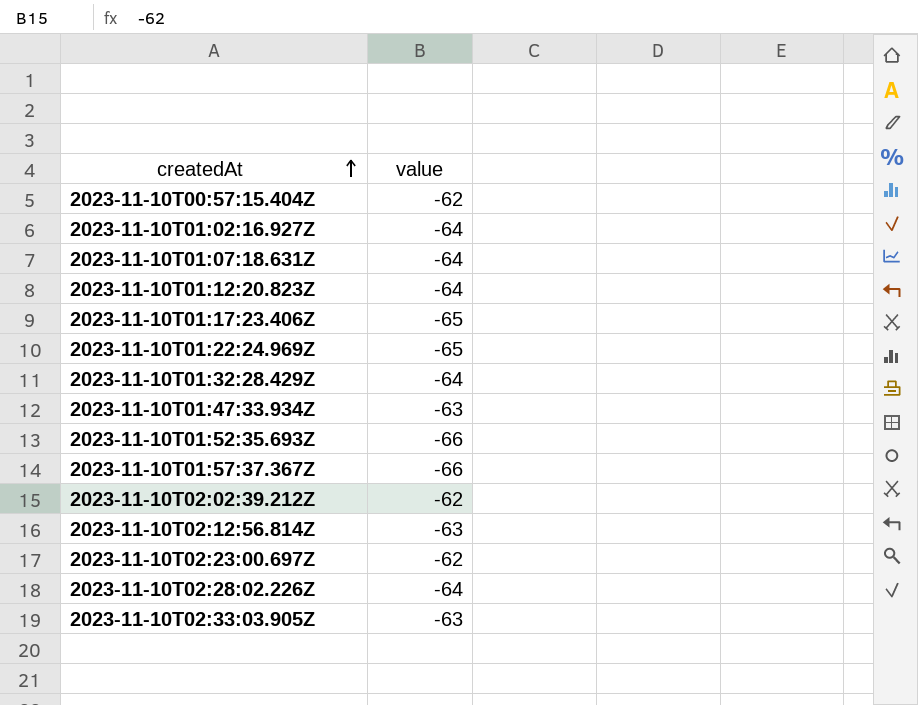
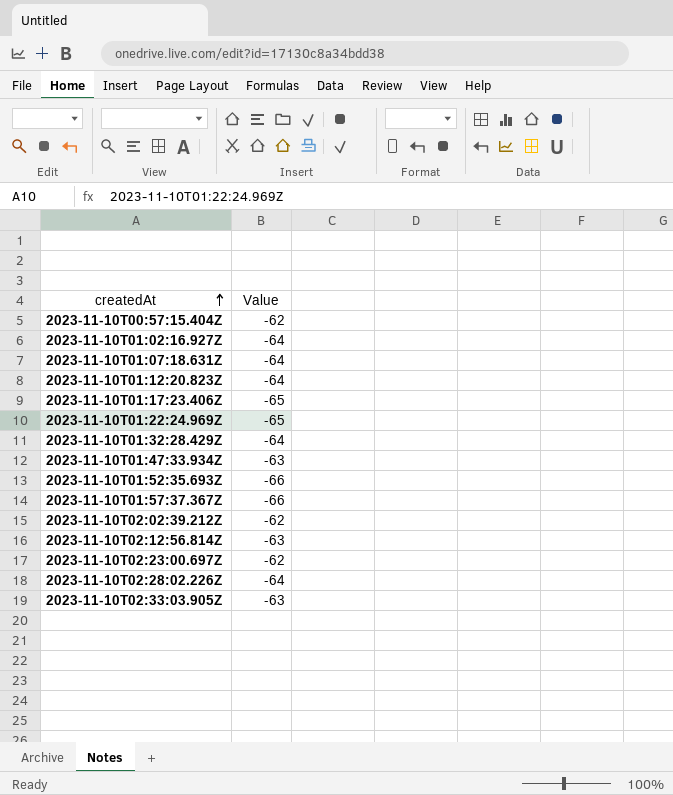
column name: value -> Value

